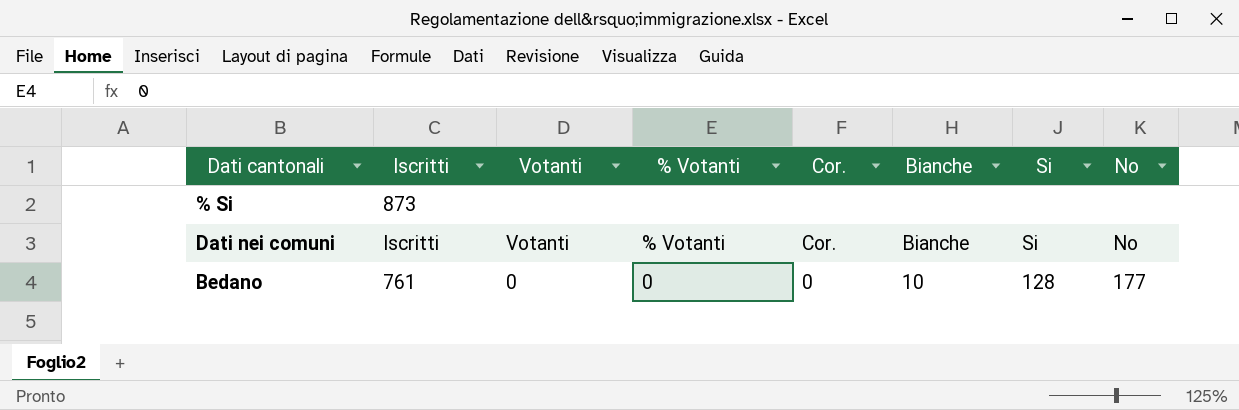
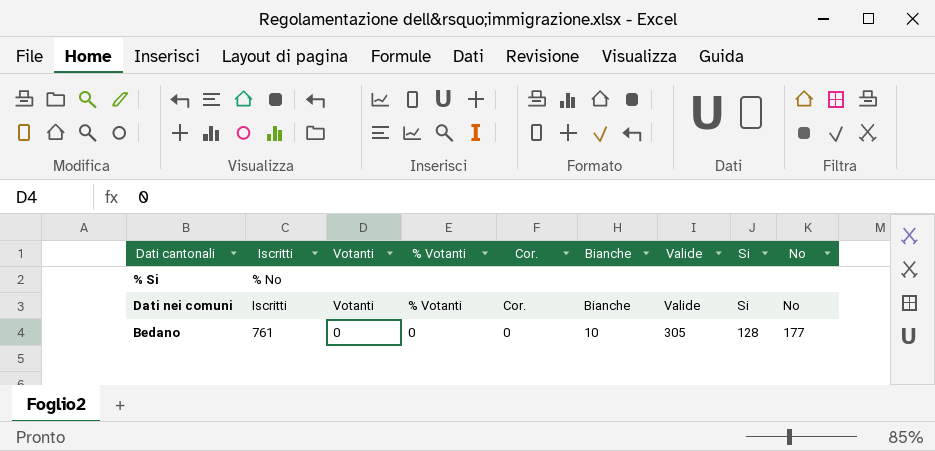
column Valide | position: none -> 7
% Si | Iscritti: 873 -> % No

